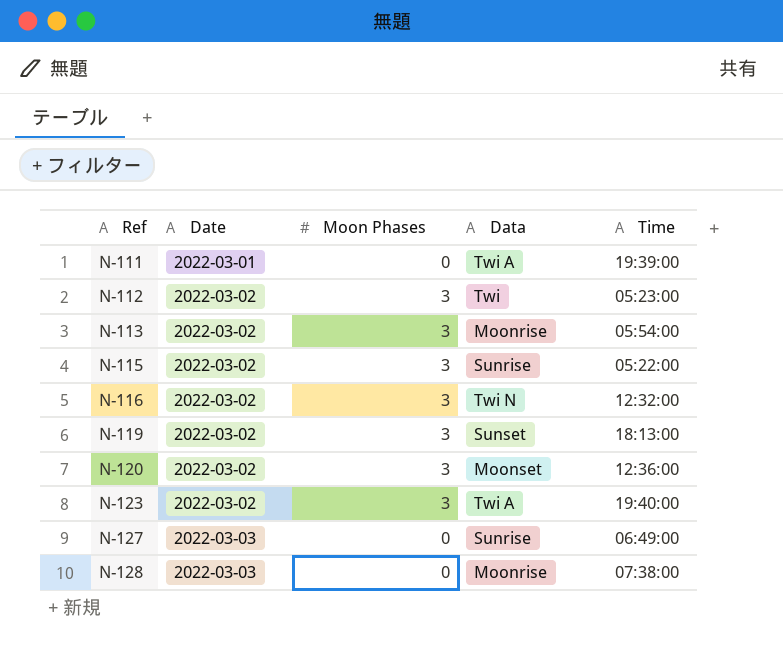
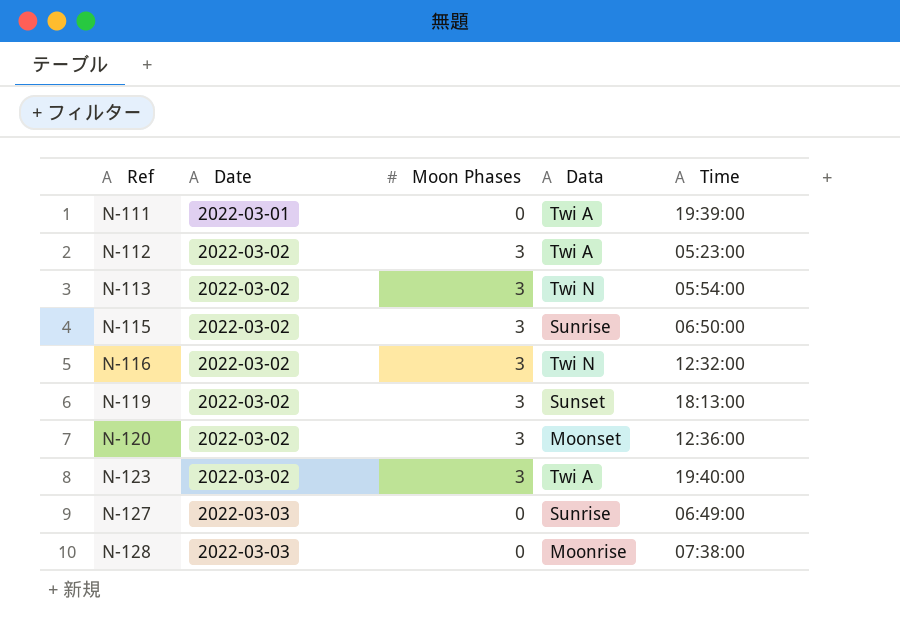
N-112 | Data: Twi -> Twi A
N-113 | Data: Moonrise -> Twi N
N-115 | Time: 05:22:00 -> 06:50:00

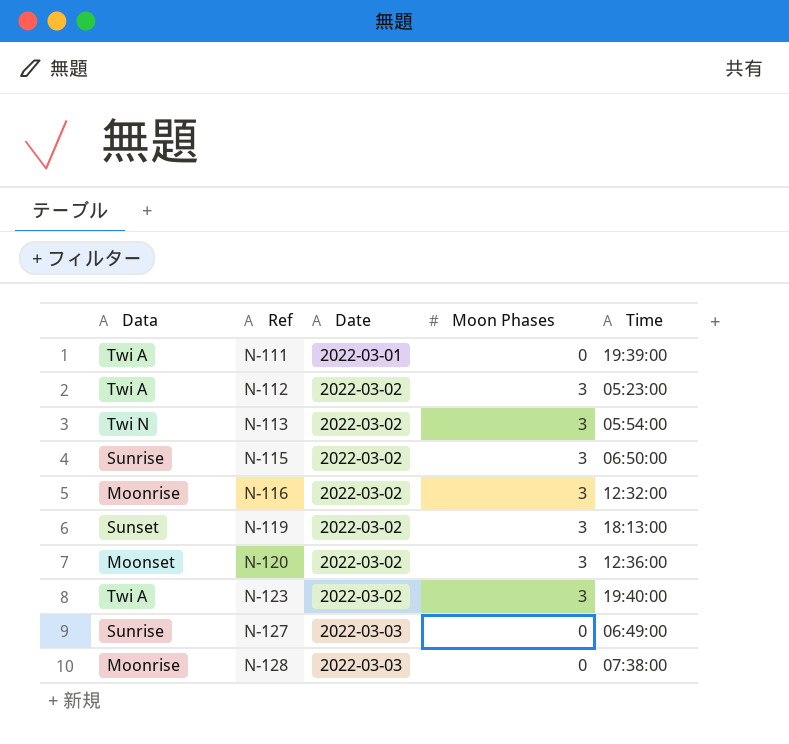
column Data | position: 4 -> 1
N-116 | Data: Twi N -> Moonrise

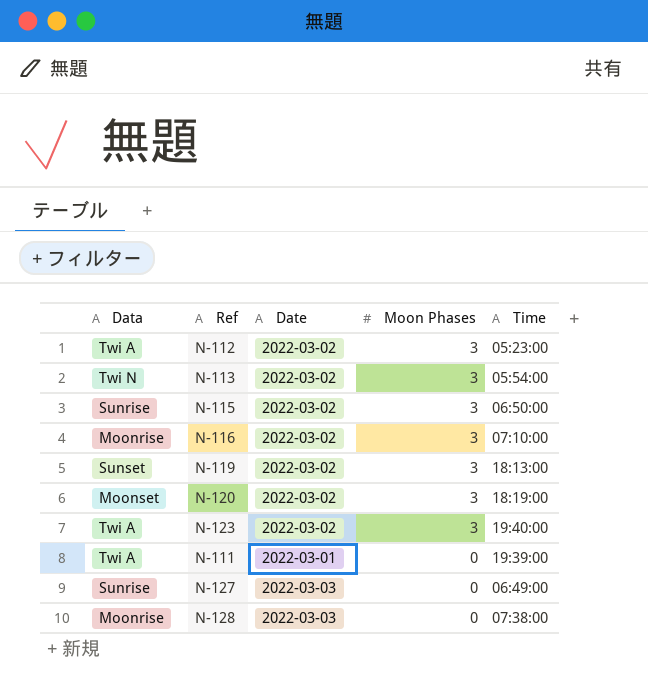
row order: Ref ascending -> Moon Phases descending
N-116 | Time: 12:32:00 -> 07:10:00
N-120 | Time: 12:36:00 -> 18:19:00

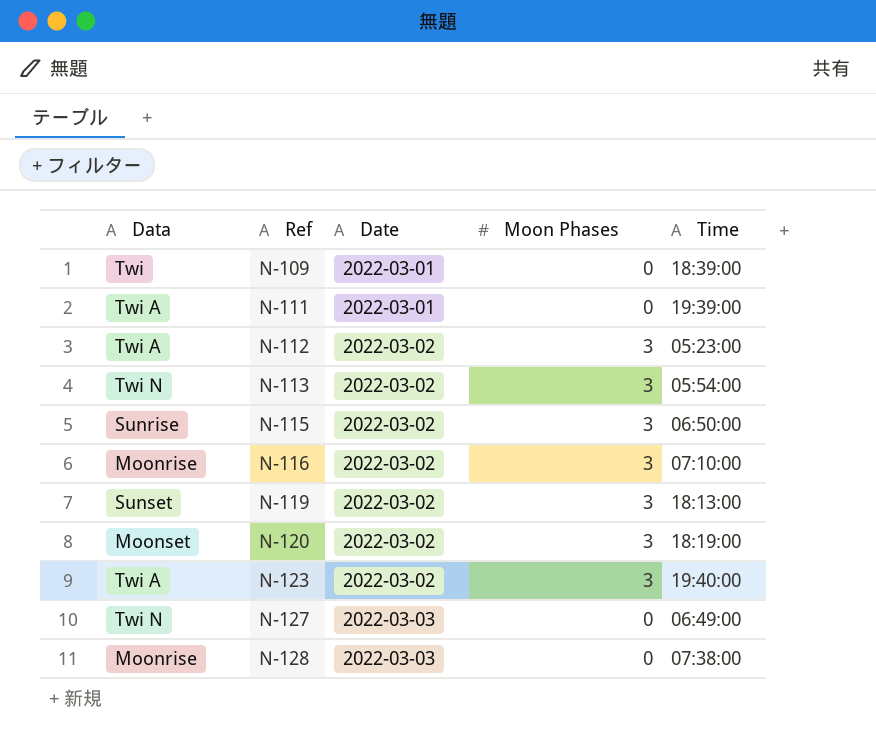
row order: Moon Phases descending -> Ref ascending
row N-109: none -> Twi | 2022-03-01 | 0 | 18:39:00
N-127 | Data: Sunrise -> Twi N

